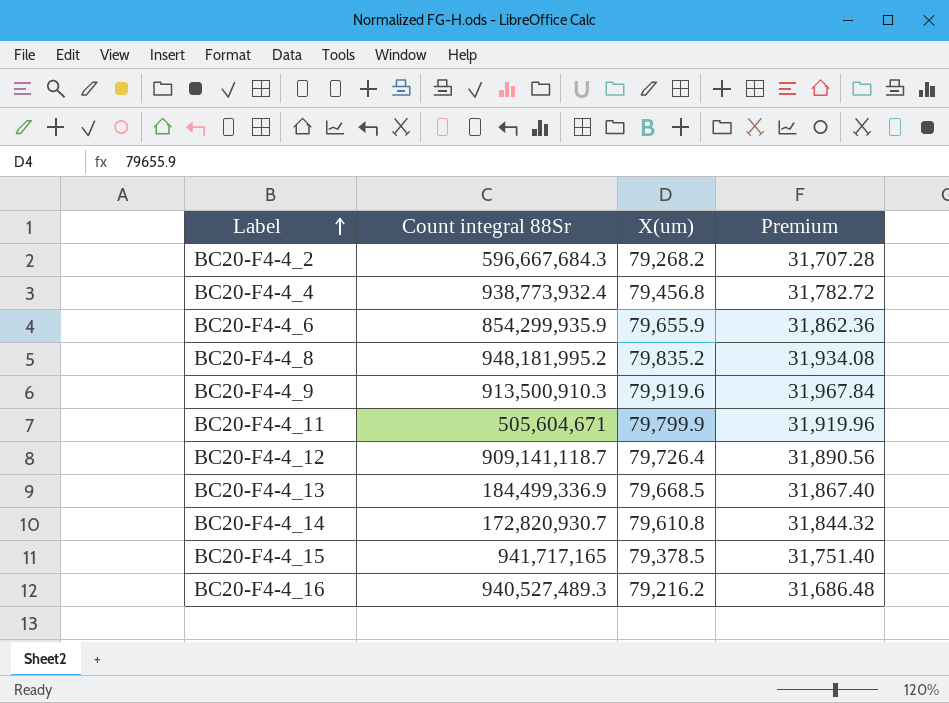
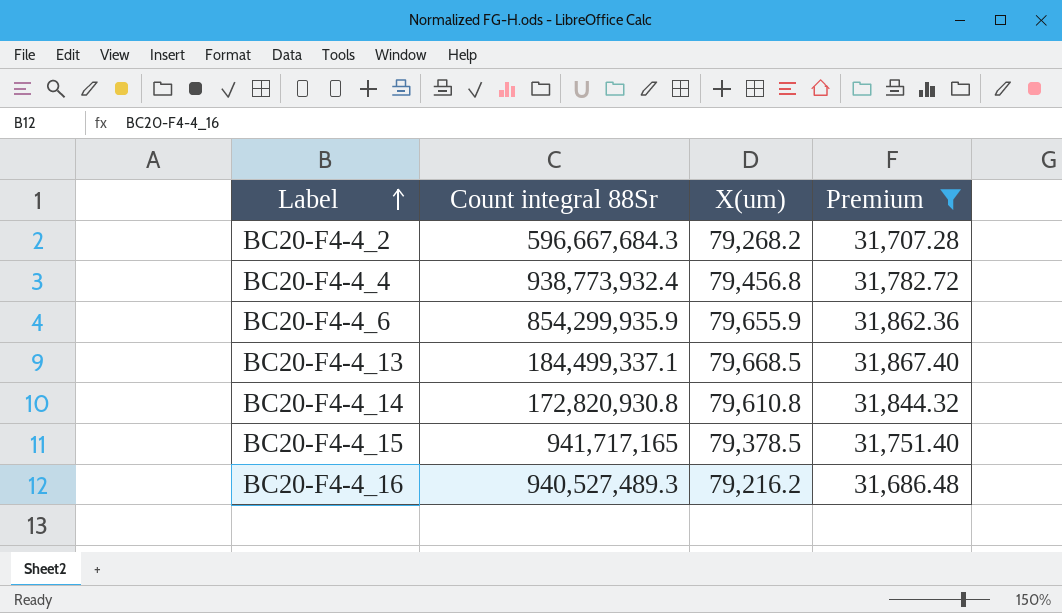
filter: none -> Premium <= 31,867.40
BC20-F4-4_13 | Count integral 88Sr: 184,499,336.9 -> 184,499,337.1
BC20-F4-4_14 | Count integral 88Sr: 172,820,930.7 -> 172,820,930.8

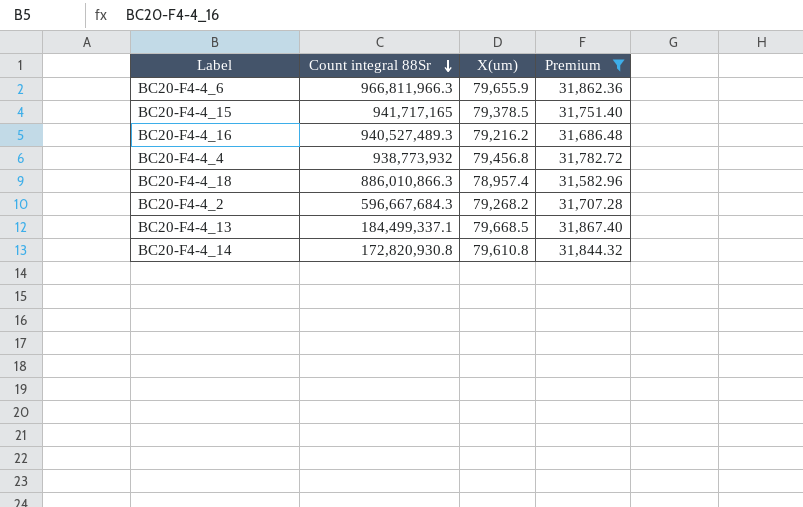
row order: Label ascending -> Count integral 88Sr descending
BC20-F4-4_6 | Count integral 88Sr: 854,299,935.9 -> 966,811,966.3
BC20-F4-4_4 | Count integral 88Sr: 938,773,932.4 -> 938,773,932
row BC20-F4-4_18: none -> 886,010,866.3 | 78,957.4 | 31,582.96

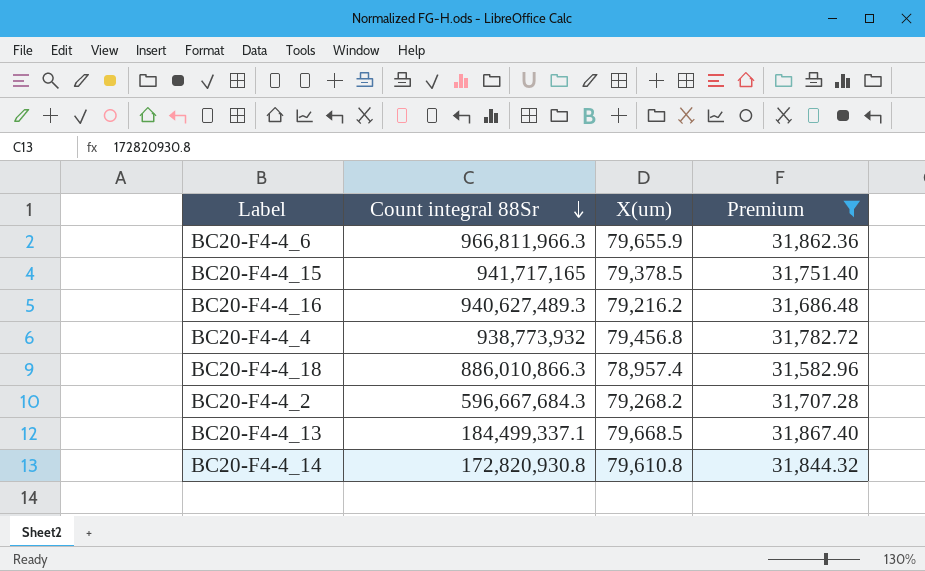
BC20-F4-4_16 | Count integral 88Sr: 940,527,489.3 -> 940,627,489.3

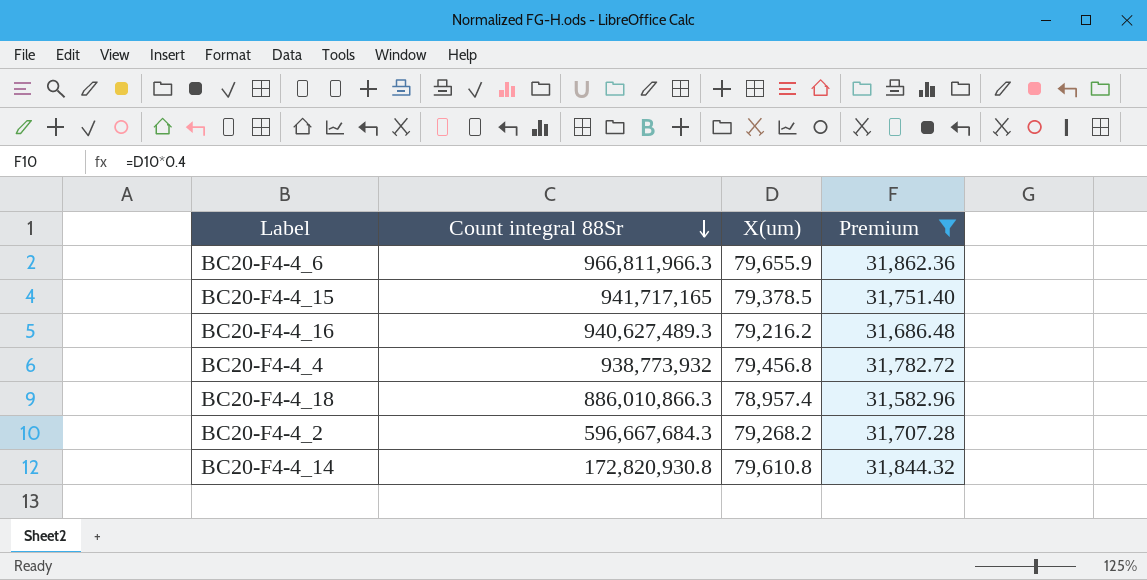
row BC20-F4-4_13: 184,499,337.1 | 79,668.5 | 31,867.40 -> none

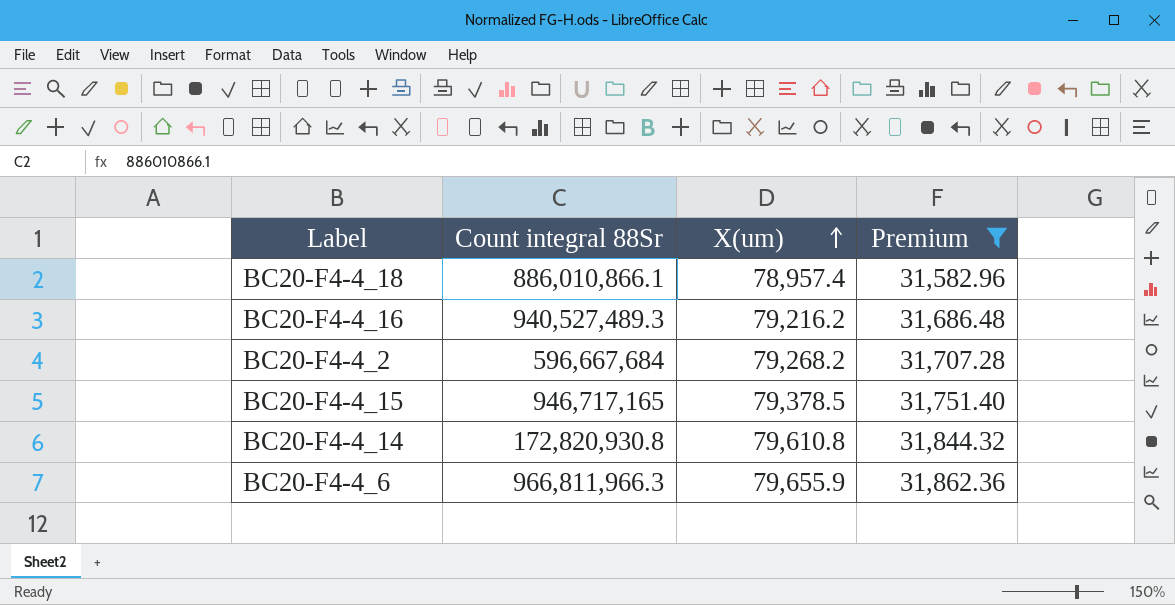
row order: Count integral 88Sr descending -> X(um) ascending
row BC20-F4-4_4: 938,773,932 | 79,456.8 | 31,782.72 -> none
BC20-F4-4_18 | Count integral 88Sr: 886,010,866.3 -> 886,010,866.1
BC20-F4-4_16 | Count integral 88Sr: 940,627,489.3 -> 940,527,489.3
BC20-F4-4_2 | Count integral 88Sr: 596,667,684.3 -> 596,667,684
BC20-F4-4_15 | Count integral 88Sr: 941,717,165 -> 946,717,165

